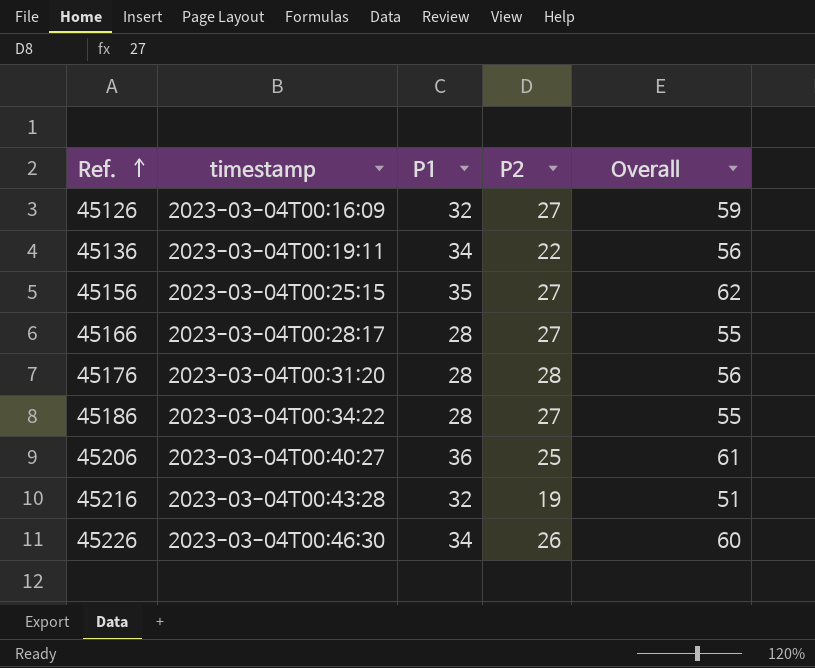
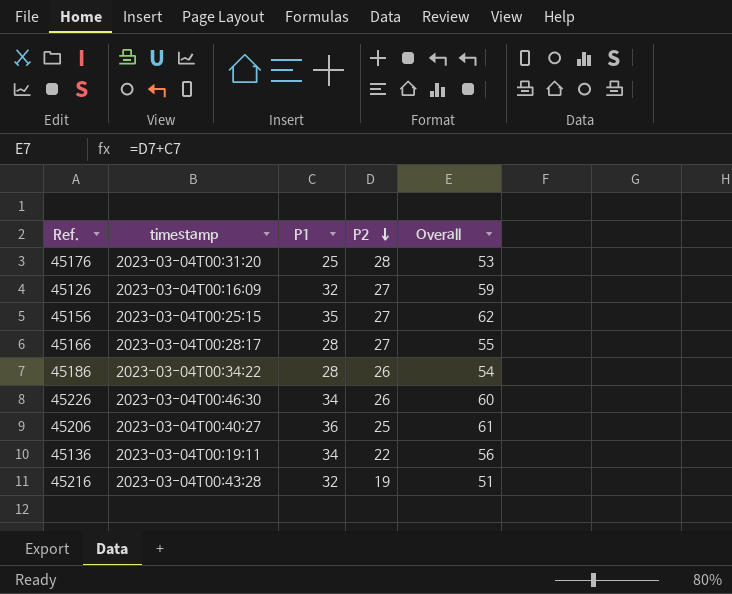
row order: Ref. ascending -> P2 descending
45176 | P1: 28 -> 25
45176 | Overall: 56 -> 53
45186 | P2: 27 -> 26
45186 | Overall: 55 -> 54

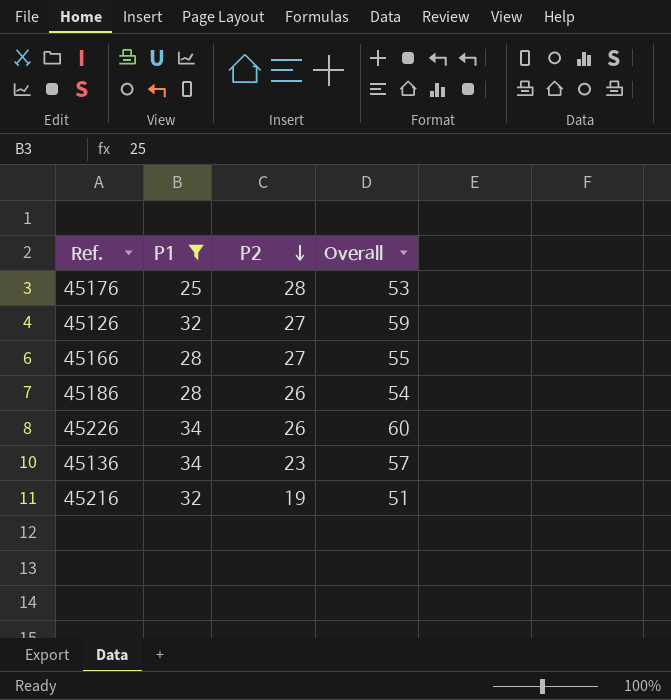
filter: none -> P1 <= 34
column timestamp | position: 2 -> none
45136 | P2: 22 -> 23
45136 | Overall: 56 -> 57

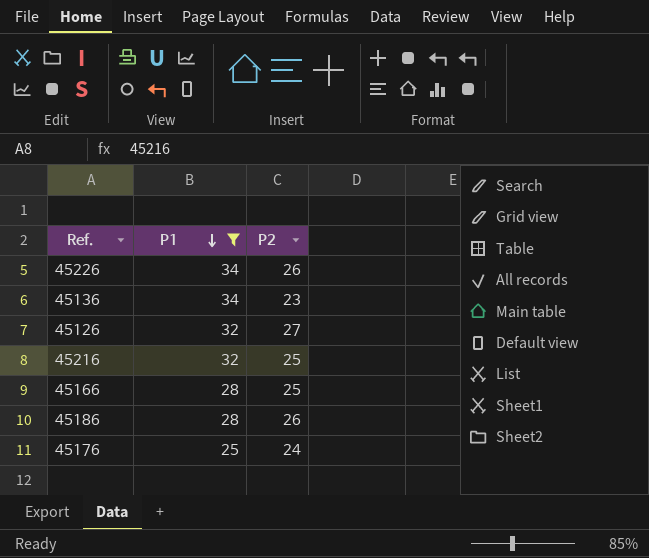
row order: P2 descending -> P1 descending
column Overall | formula: [P1] + [P2] -> none
45216 | P2: 19 -> 25
45166 | P2: 27 -> 25
45176 | P2: 28 -> 24

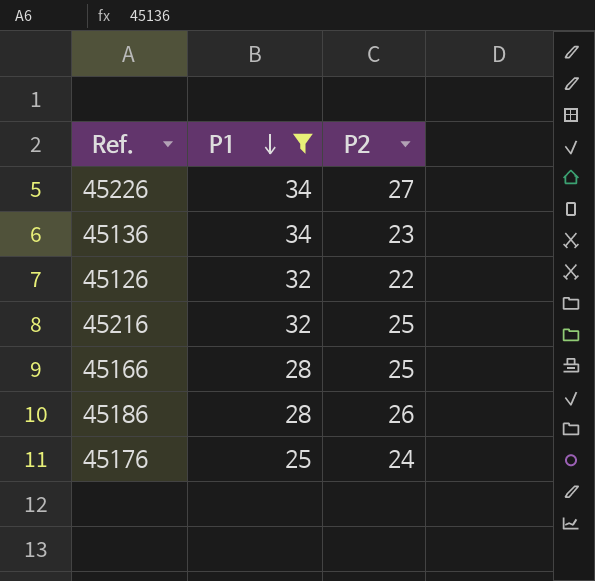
45226 | P2: 26 -> 27
45126 | P2: 27 -> 22

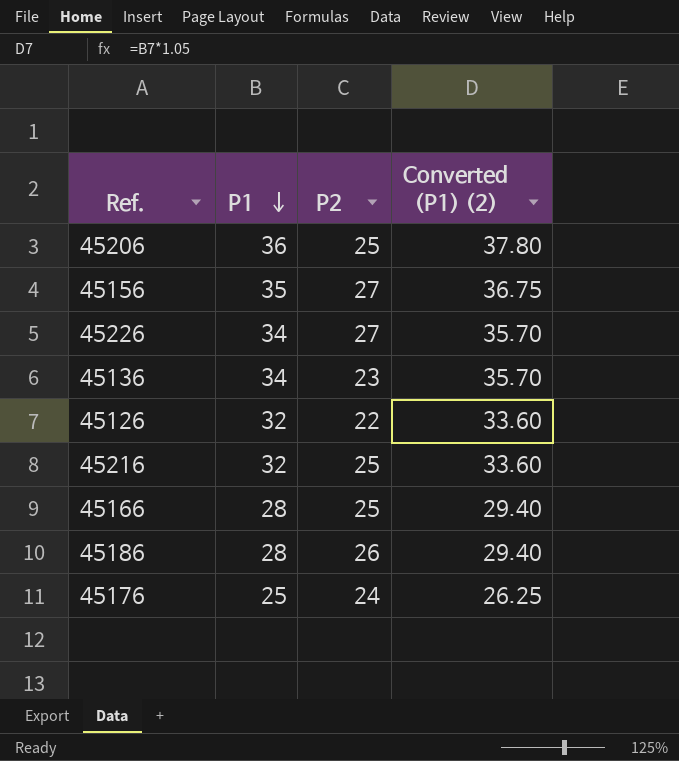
filter: P1 <= 34 -> none
column Converted (P1) (2) | formula: none -> [P1] * 1.05

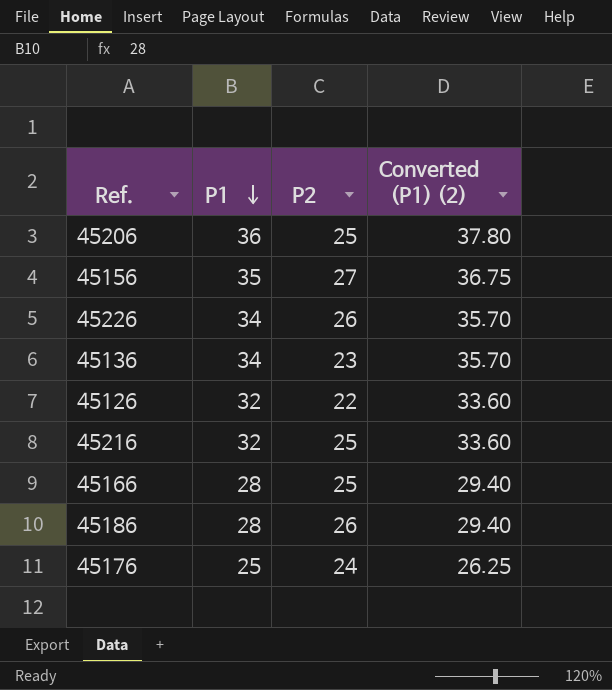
45226 | P2: 27 -> 26

